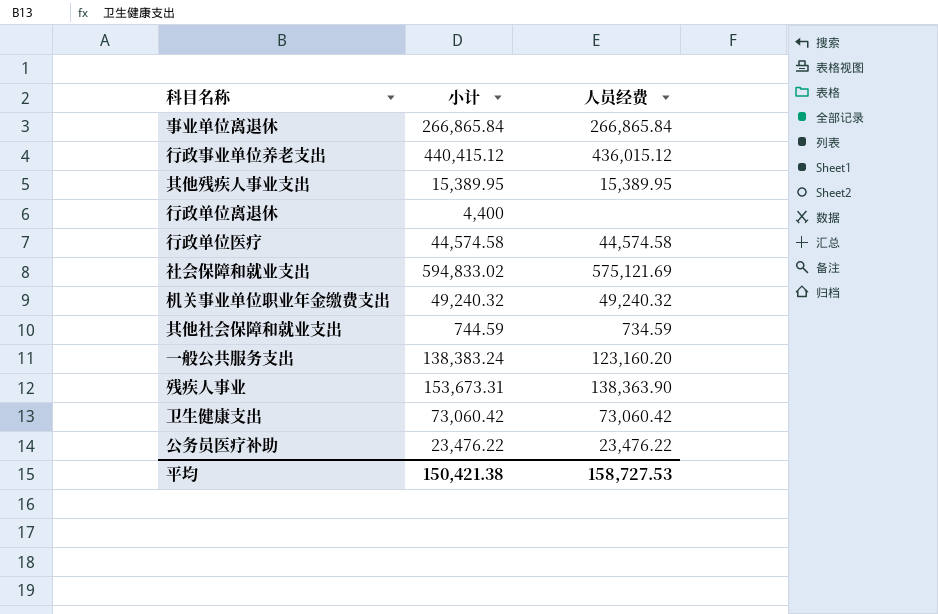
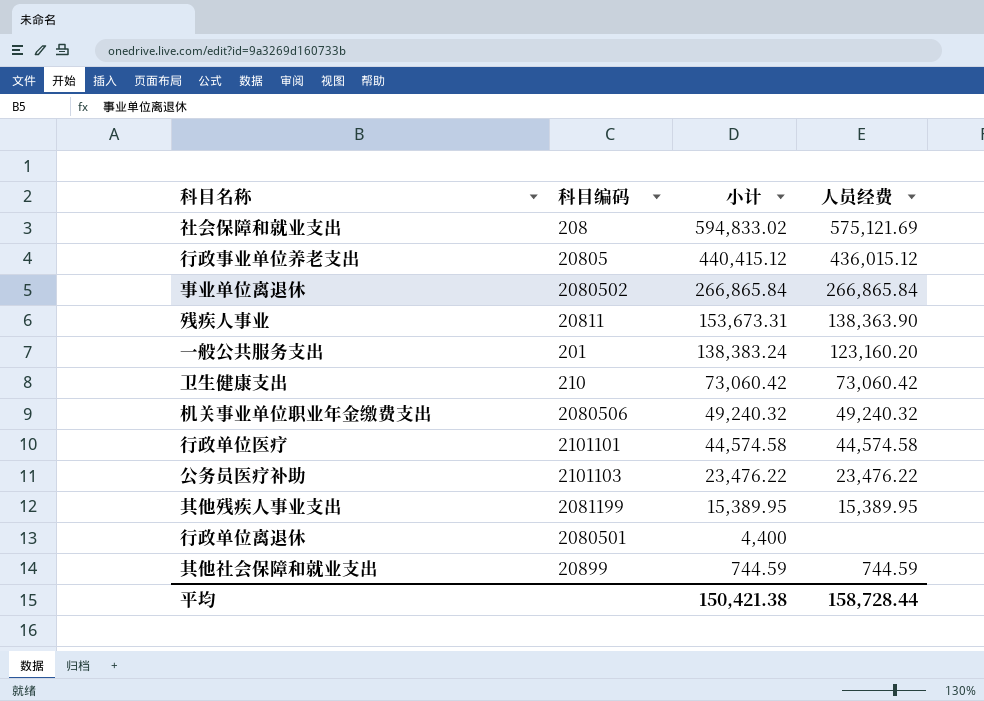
row order: none -> 小计 descending
column 科目编码 | position: none -> 2
其他社会保障和就业支出 | 人员经费: 734.59 -> 744.59
平均 | 人员经费: 158,727.53 -> 158,728.44

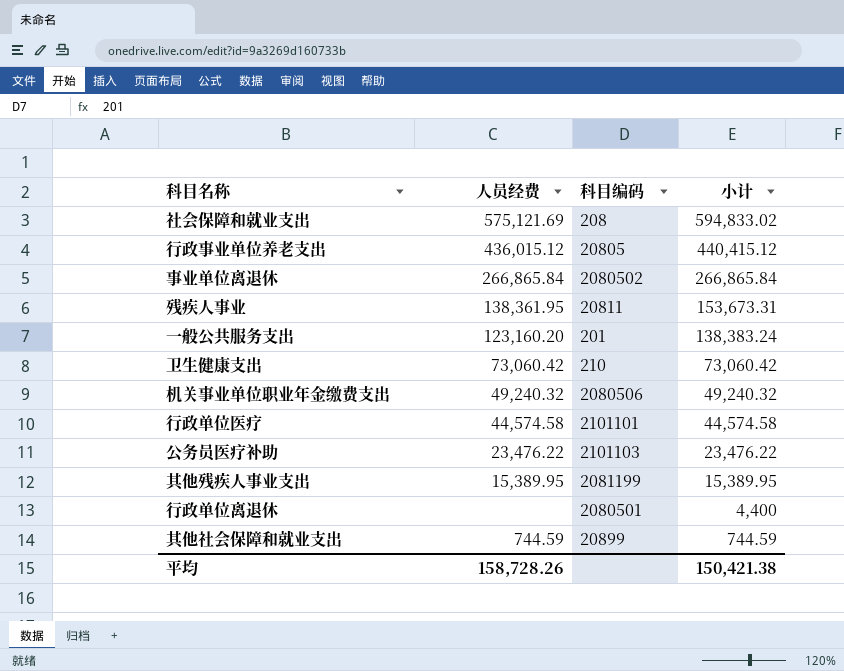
column 人员经费 | position: 4 -> 2
残疾人事业 | 人员经费: 138,363.90 -> 138,361.95
平均 | 人员经费: 158,728.44 -> 158,728.26

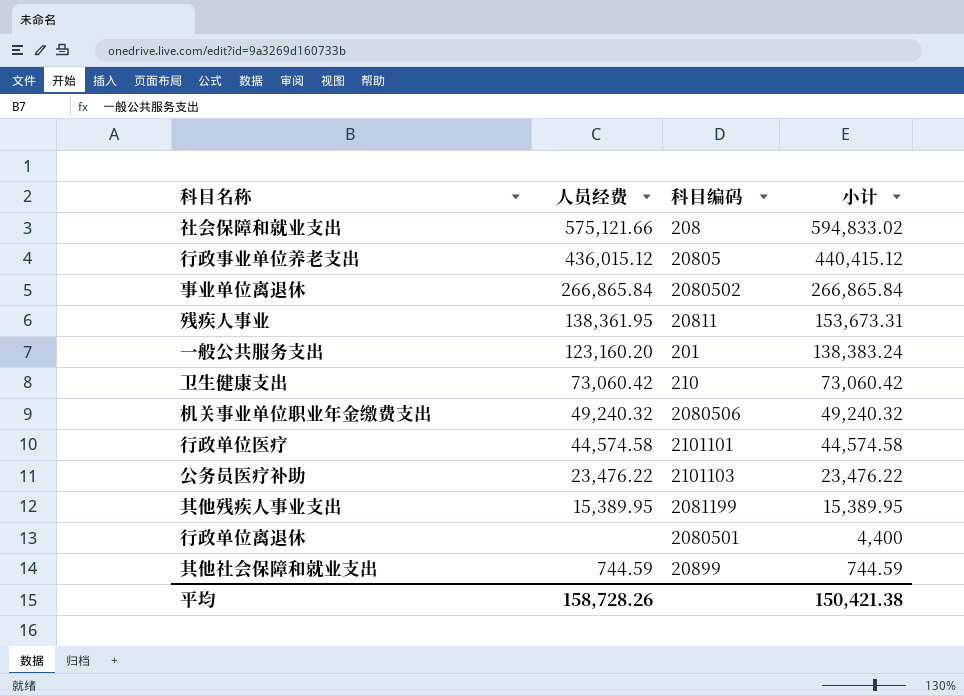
社会保障和就业支出 | 人员经费: 575,121.69 -> 575,121.66

